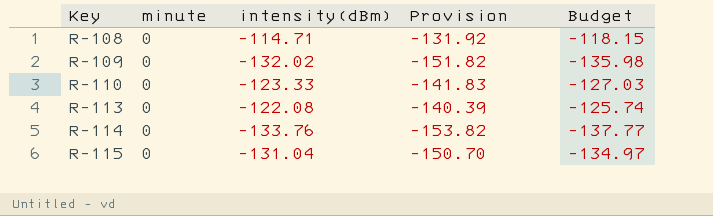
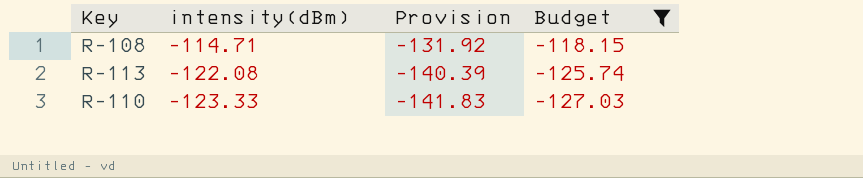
filter: none -> Budget >= -127.03
row order: Key ascending -> intensity(dBm) descending
column minute | position: 2 -> none

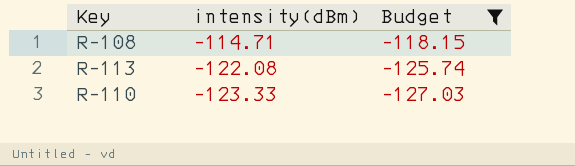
column Provision | formula: [intensity(dBm)] * 1.15 -> none

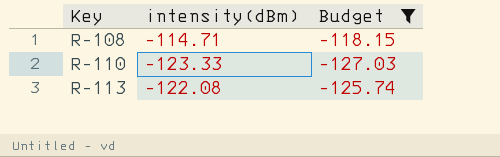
row order: intensity(dBm) descending -> Key ascending

